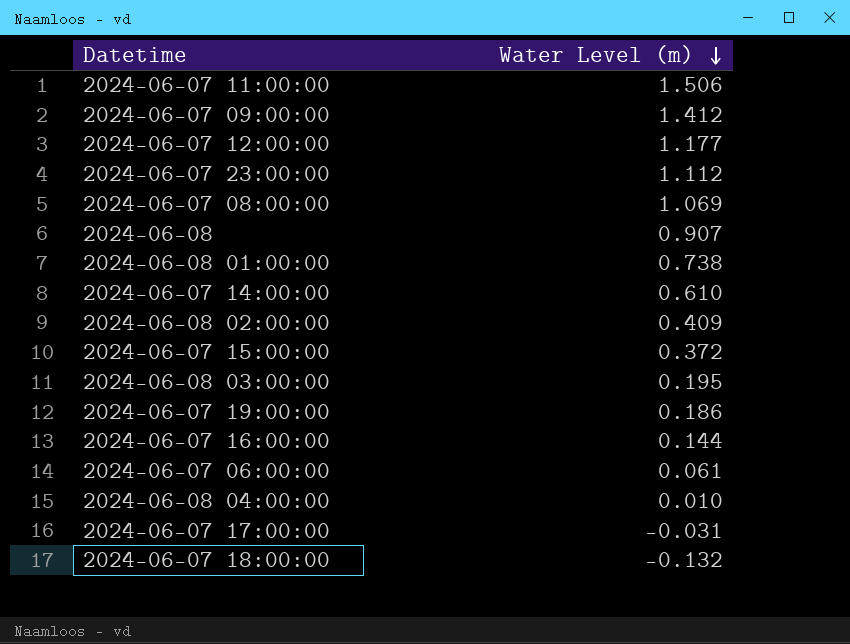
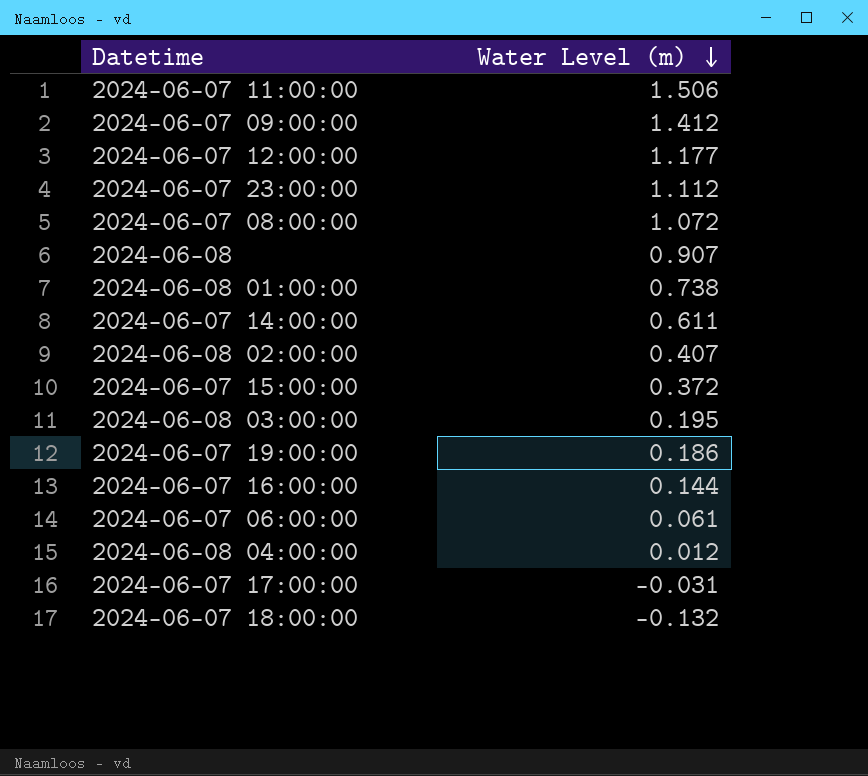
2024-06-07 08:00:00 | Water Level (m): 1.069 -> 1.072
2024-06-07 14:00:00 | Water Level (m): 0.610 -> 0.611
2024-06-08 02:00:00 | Water Level (m): 0.409 -> 0.407
2024-06-08 04:00:00 | Water Level (m): 0.010 -> 0.012

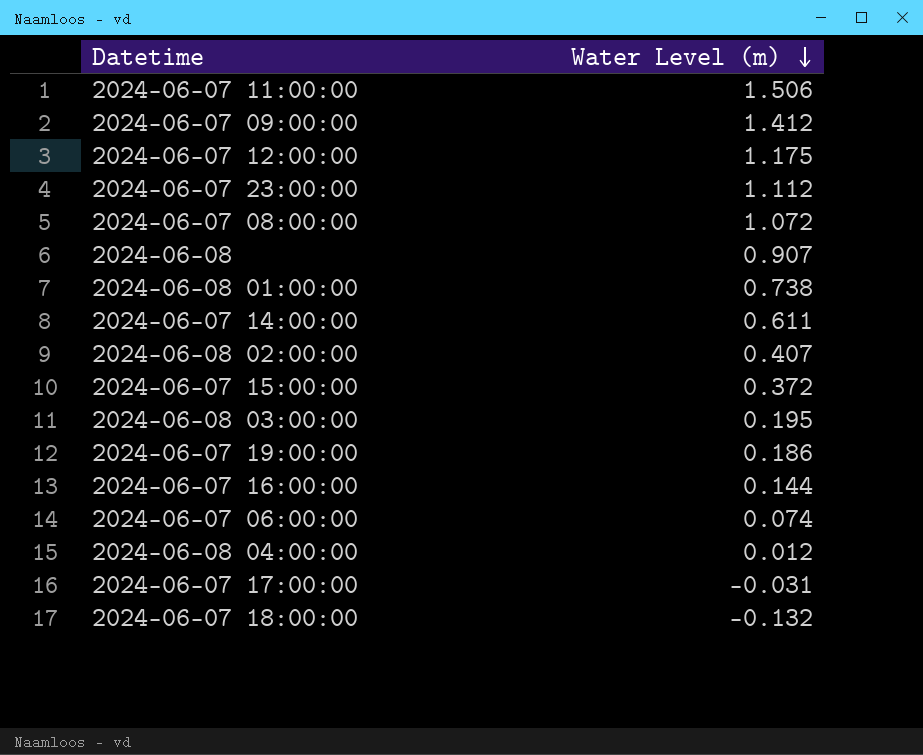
2024-06-07 12:00:00 | Water Level (m): 1.177 -> 1.175
2024-06-07 06:00:00 | Water Level (m): 0.061 -> 0.074

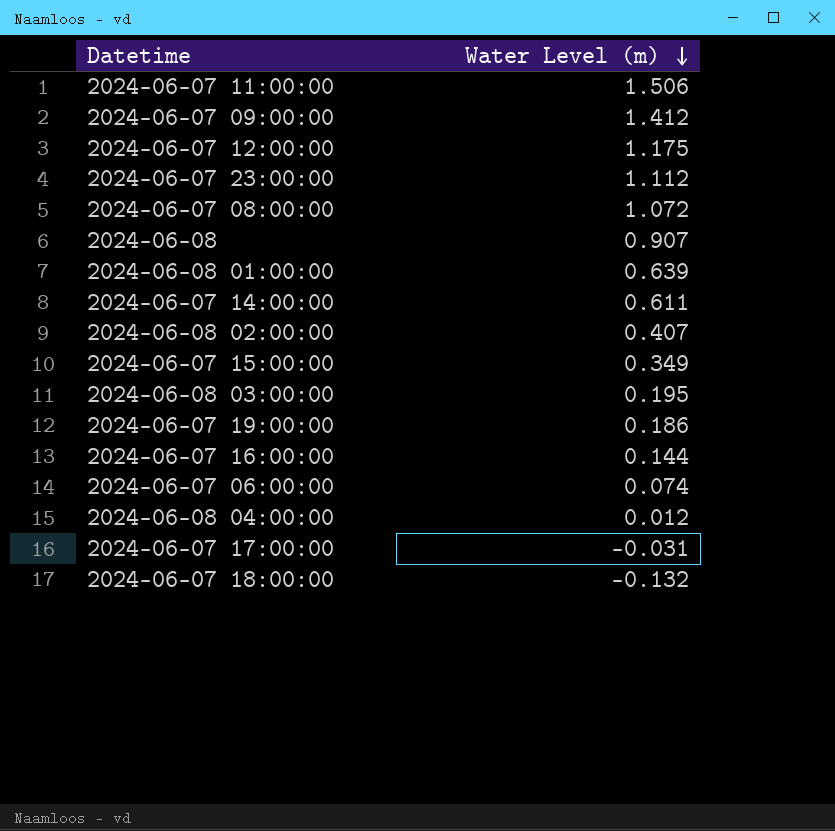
2024-06-08 01:00:00 | Water Level (m): 0.738 -> 0.639
2024-06-07 15:00:00 | Water Level (m): 0.372 -> 0.349

